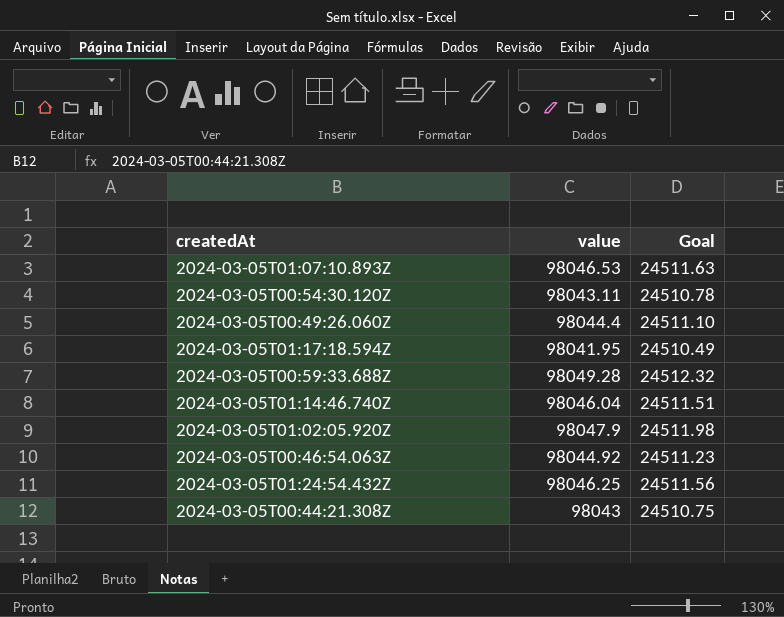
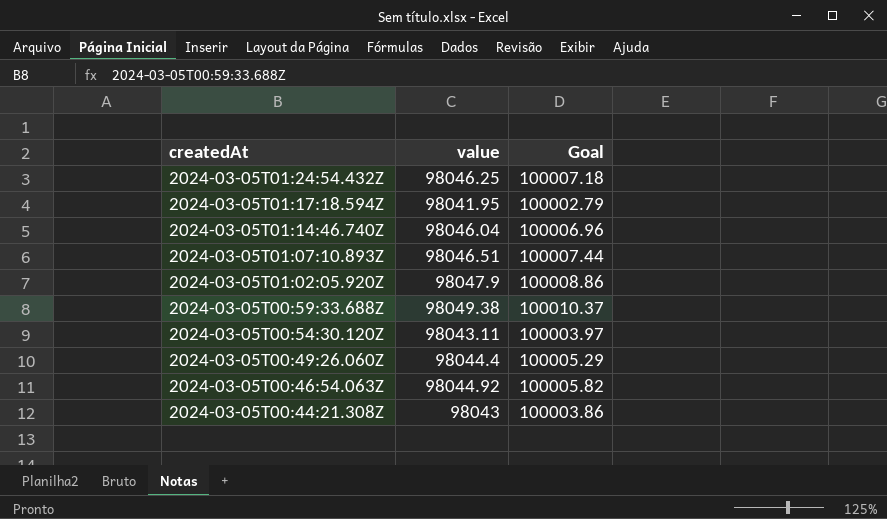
row order: none -> createdAt descending
column Goal | formula: [value] * 0.25 -> [value] * 1.02
2024-03-05T01:07:10.893Z | value: 98046.53 -> 98046.51
2024-03-05T00:59:33.688Z | value: 98049.28 -> 98049.38

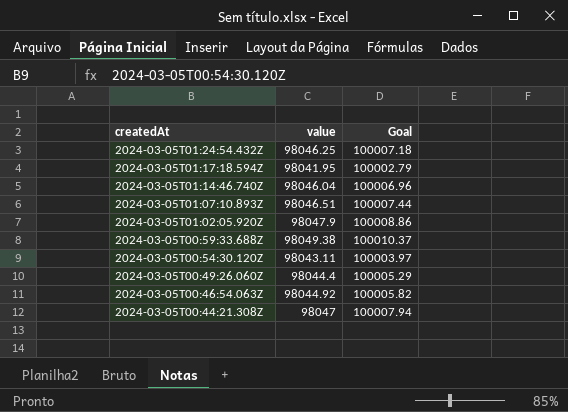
2024-03-05T00:44:21.308Z | value: 98043 -> 98047
2024-03-05T00:44:21.308Z | Goal: 100003.86 -> 100007.94

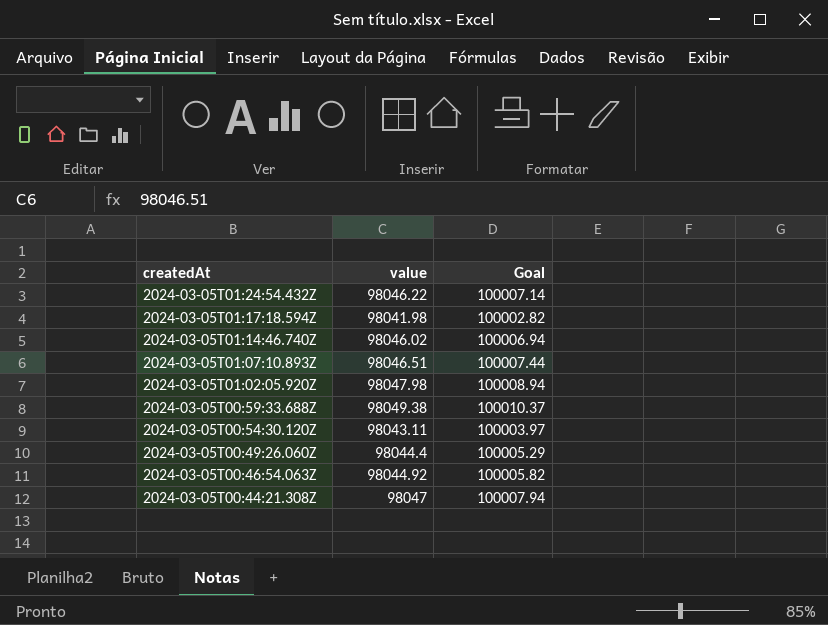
2024-03-05T01:24:54.432Z | value: 98046.25 -> 98046.22
2024-03-05T01:24:54.432Z | Goal: 100007.18 -> 100007.14
2024-03-05T01:17:18.594Z | value: 98041.95 -> 98041.98
2024-03-05T01:17:18.594Z | Goal: 100002.79 -> 100002.82
2024-03-05T01:14:46.740Z | value: 98046.04 -> 98046.02
2024-03-05T01:14:46.740Z | Goal: 100006.96 -> 100006.94
2024-03-05T01:02:05.920Z | value: 98047.9 -> 98047.98
2024-03-05T01:02:05.920Z | Goal: 100008.86 -> 100008.94

